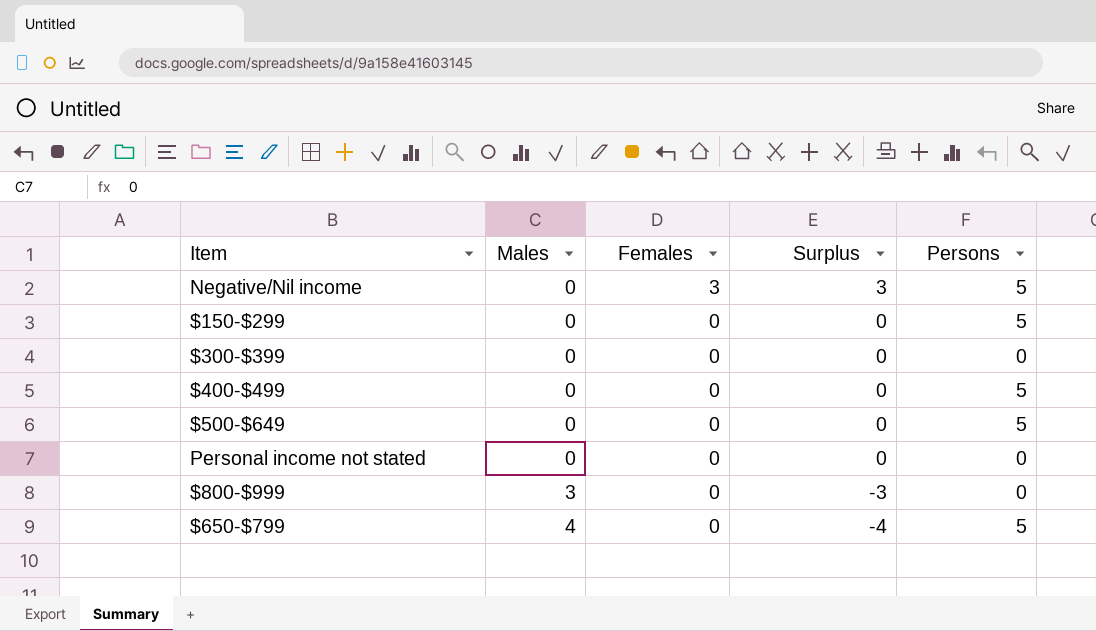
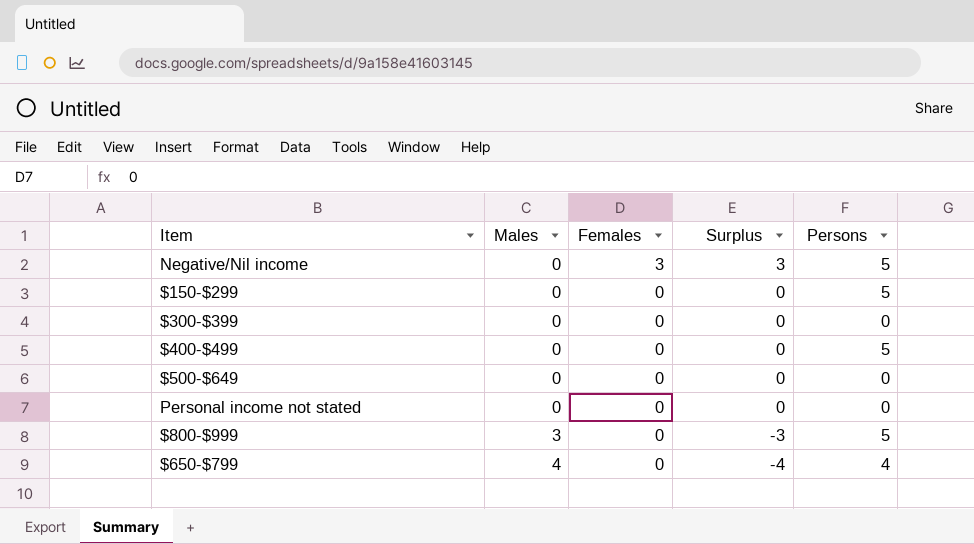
$500-$649 | Persons: 5 -> 0
$800-$999 | Persons: 0 -> 5
$650-$799 | Persons: 5 -> 4

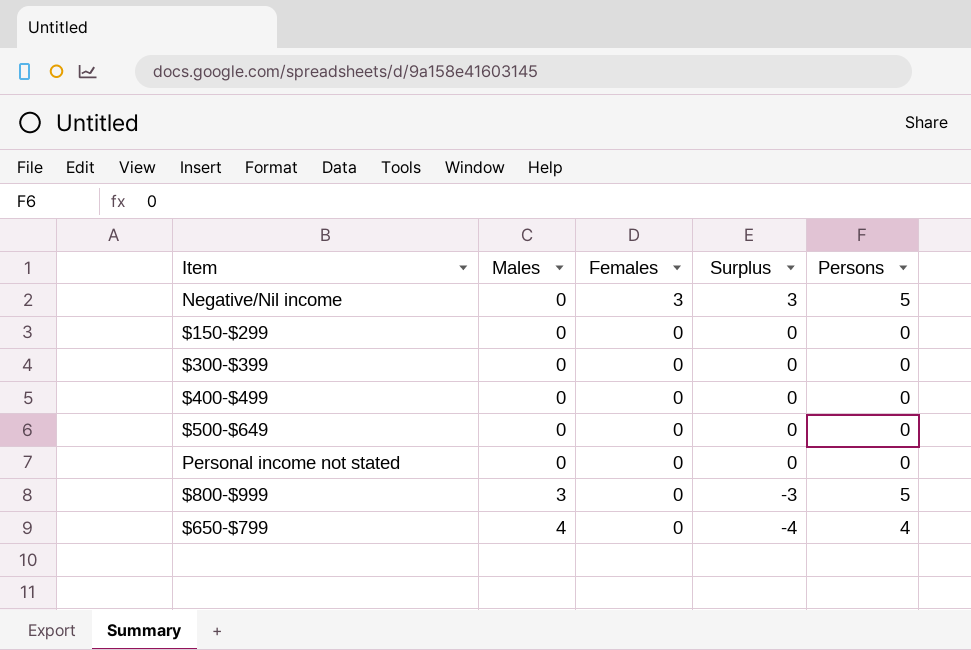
$150-$299 | Persons: 5 -> 0
$400-$499 | Persons: 5 -> 0

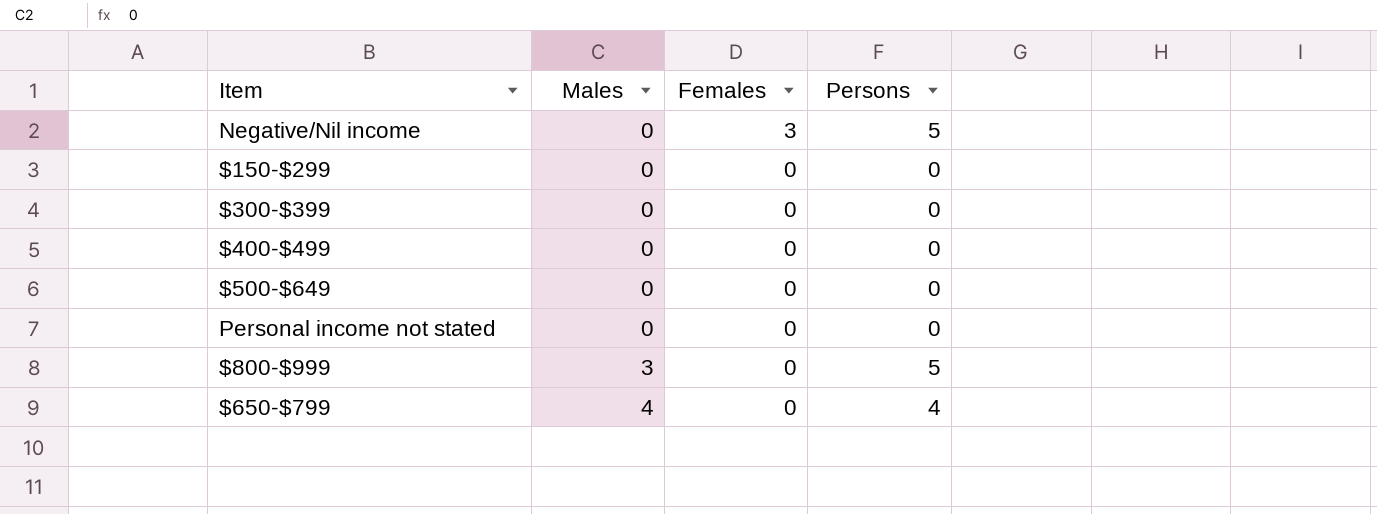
column Surplus | formula: [Females] - [Males] -> none

